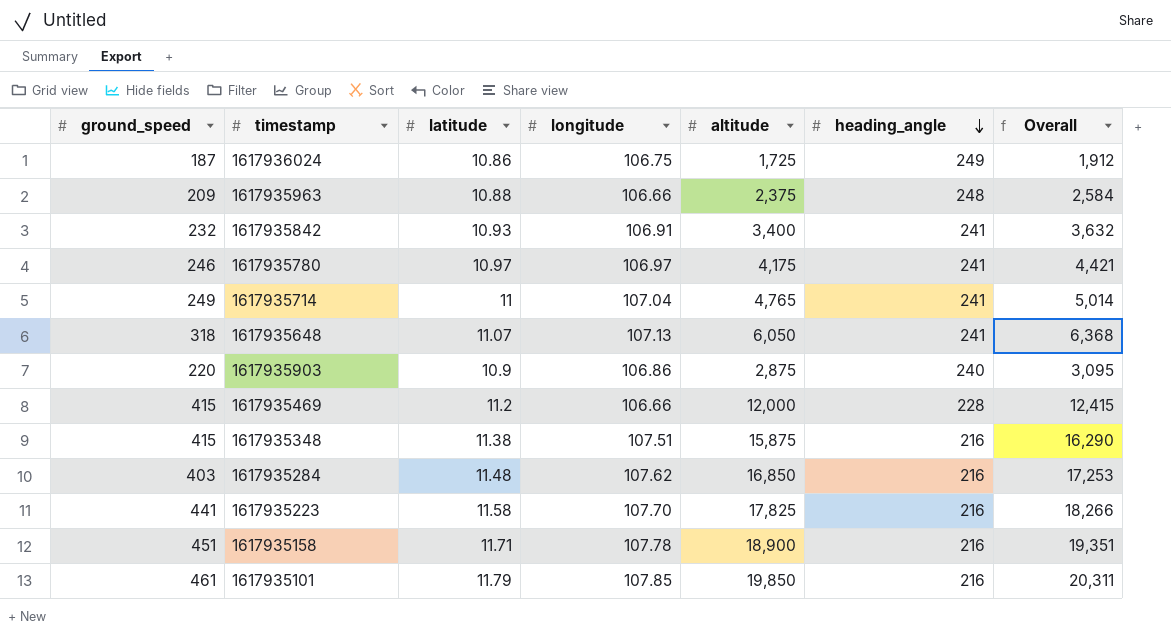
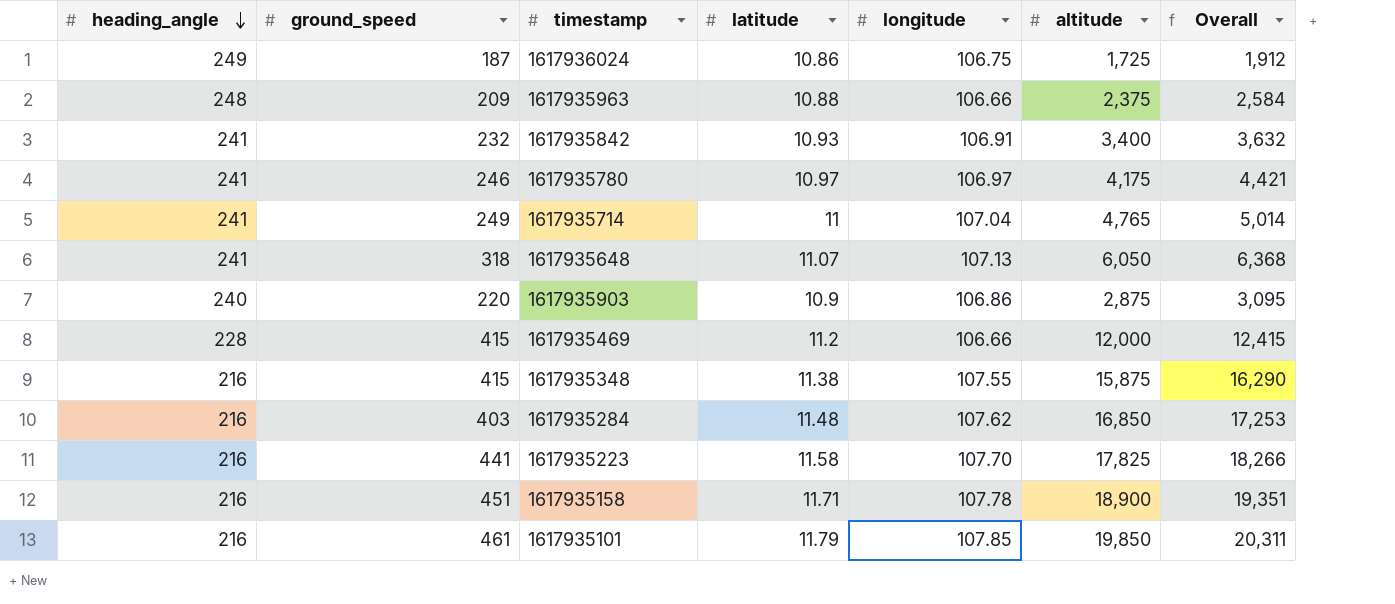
column heading_angle | position: 6 -> 1
1617935348 | longitude: 107.51 -> 107.55

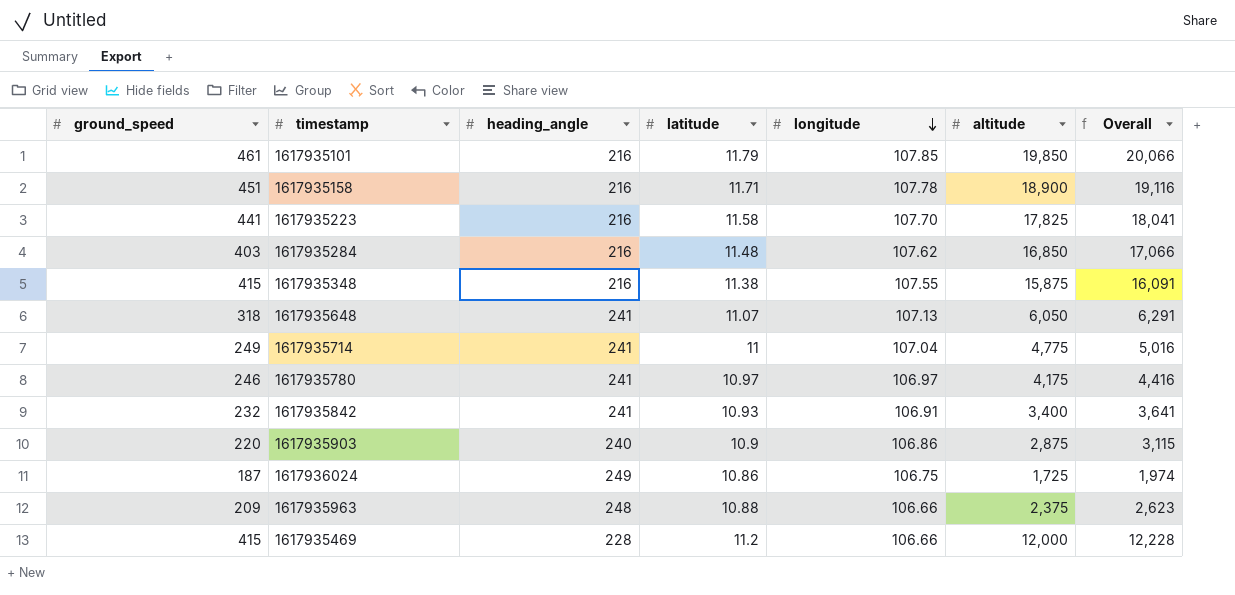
row order: heading_angle descending -> longitude descending
column heading_angle | position: 1 -> 3
column Overall | formula: [ground_speed] + [altitude] -> [heading_angle] + [altitude]
1617935714 | altitude: 4,765 -> 4,775

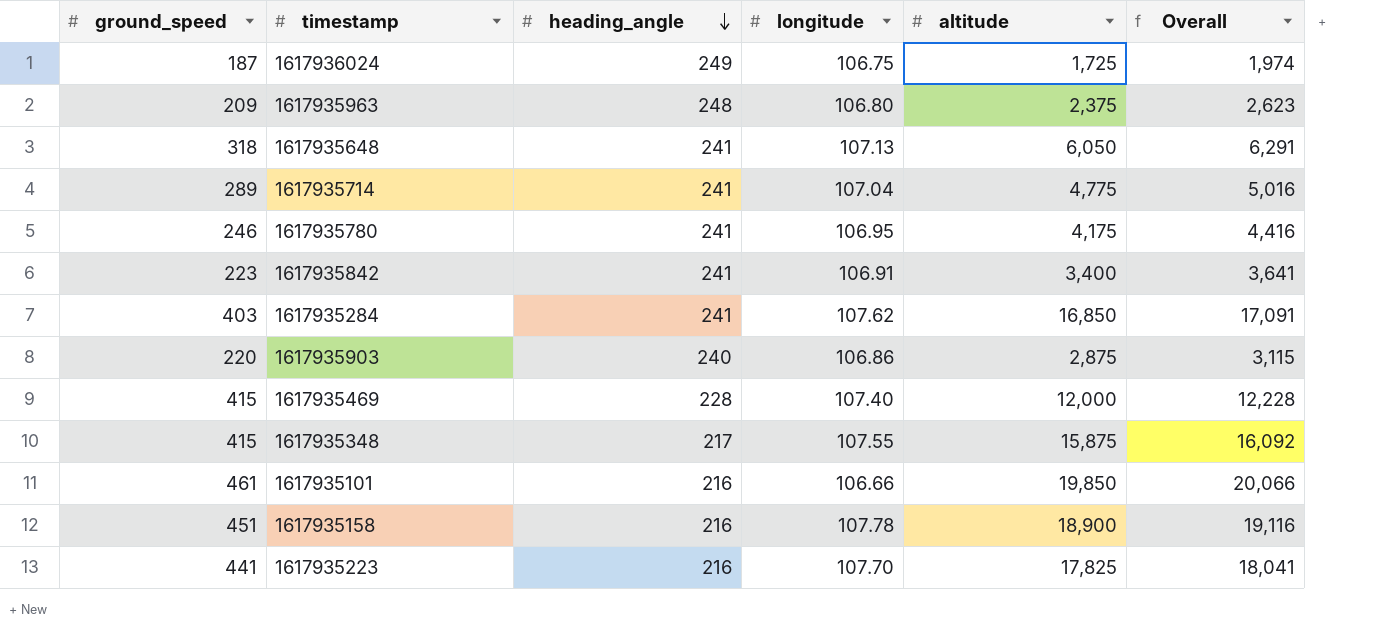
row order: longitude descending -> heading_angle descending
column latitude | position: 4 -> none
1617935963 | longitude: 106.66 -> 106.80
1617935714 | ground_speed: 249 -> 289
1617935780 | longitude: 106.97 -> 106.95
1617935842 | ground_speed: 232 -> 223
1617935284 | heading_angle: 216 -> 241
1617935284 | Overall: 17,066 -> 17,091
1617935469 | longitude: 106.66 -> 107.40
1617935348 | heading_angle: 216 -> 217
1617935348 | Overall: 16,091 -> 16,092
1617935101 | longitude: 107.85 -> 106.66

